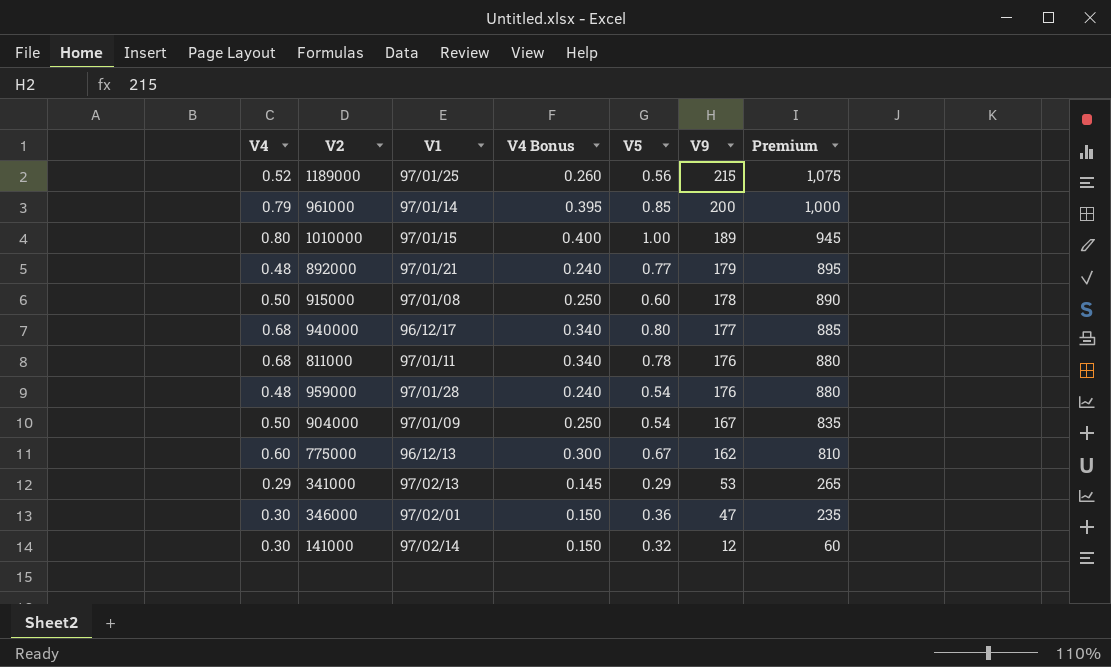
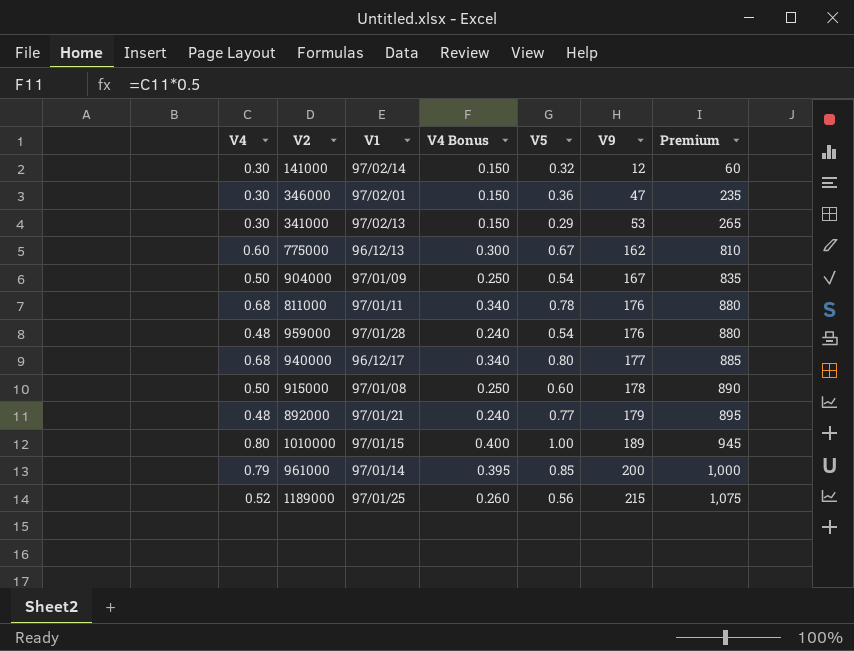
row order: V9 descending -> V9 ascending
341000 | V4: 0.29 -> 0.30
341000 | V4 Bonus: 0.145 -> 0.150

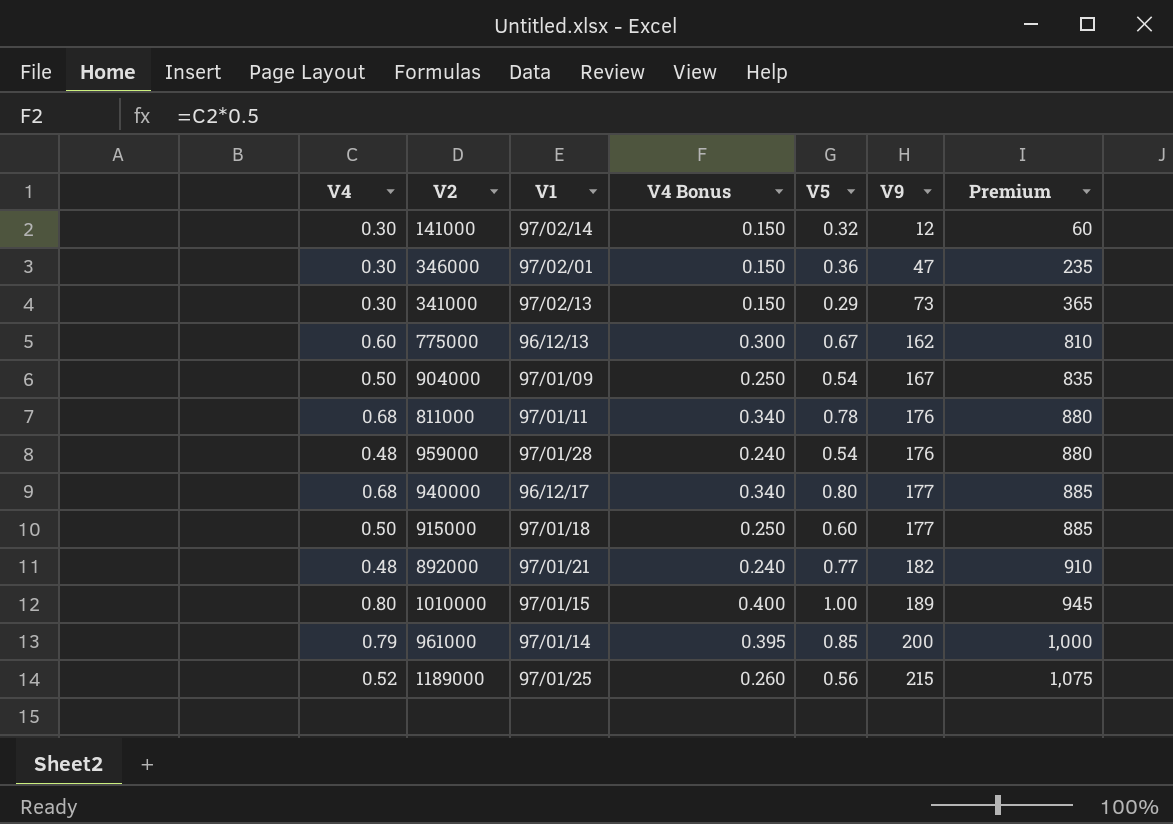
341000 | V9: 53 -> 73
341000 | Premium: 265 -> 365
915000 | V1: 97/01/08 -> 97/01/18
915000 | V9: 178 -> 177
915000 | Premium: 890 -> 885
892000 | V9: 179 -> 182
892000 | Premium: 895 -> 910

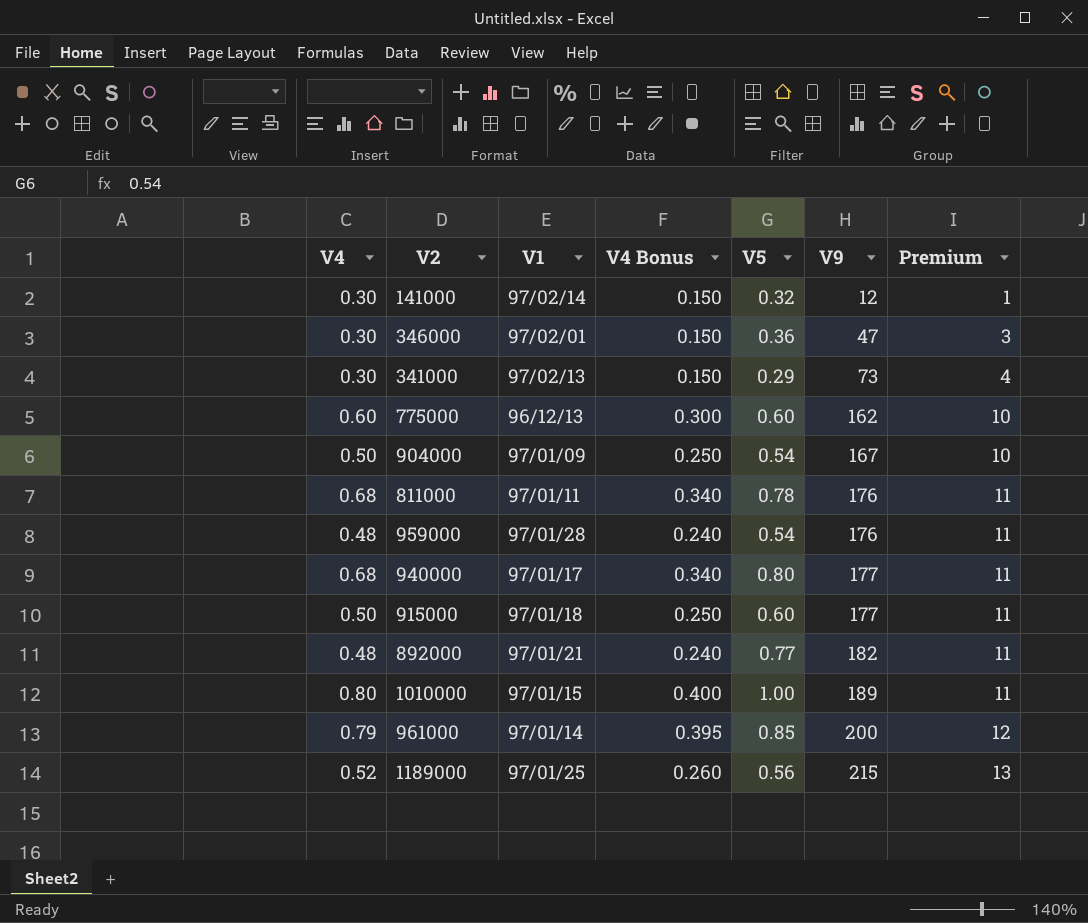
column Premium | formula: [V9] * 5 -> [V9] * 0.06
775000 | V5: 0.67 -> 0.60
940000 | V1: 96/12/17 -> 97/01/17

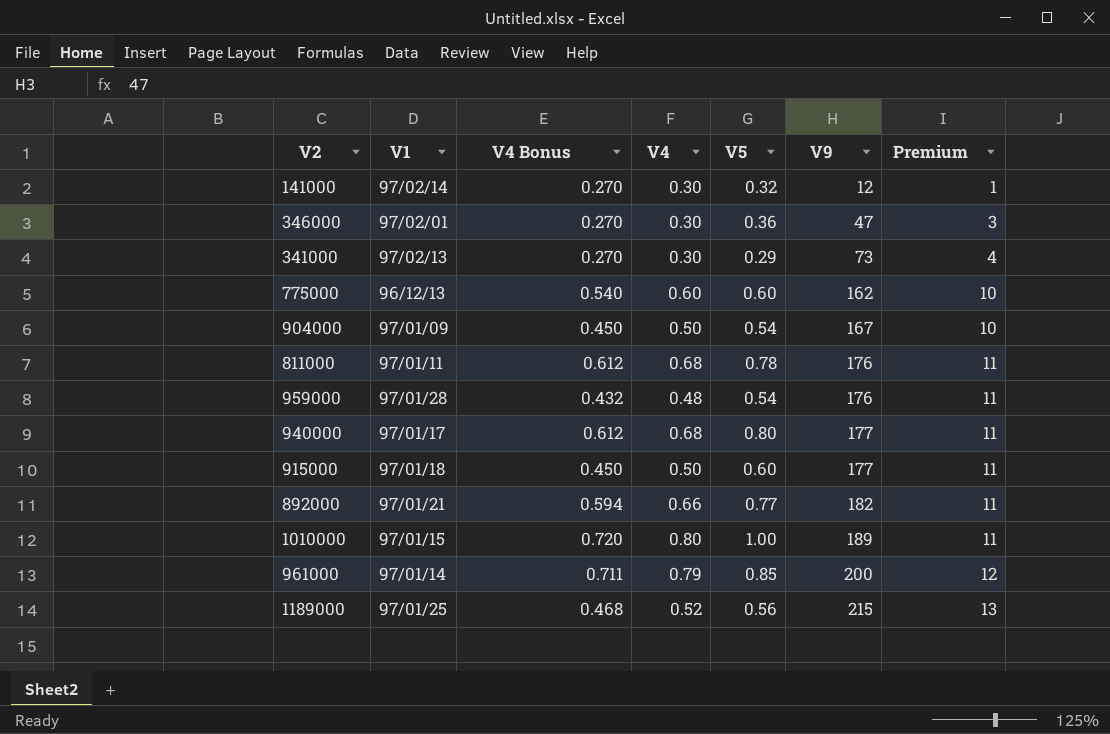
column V4 Bonus | formula: [V4] * 0.5 -> [V4] * 0.9
column V4 | position: 1 -> 4
892000 | V4: 0.48 -> 0.66

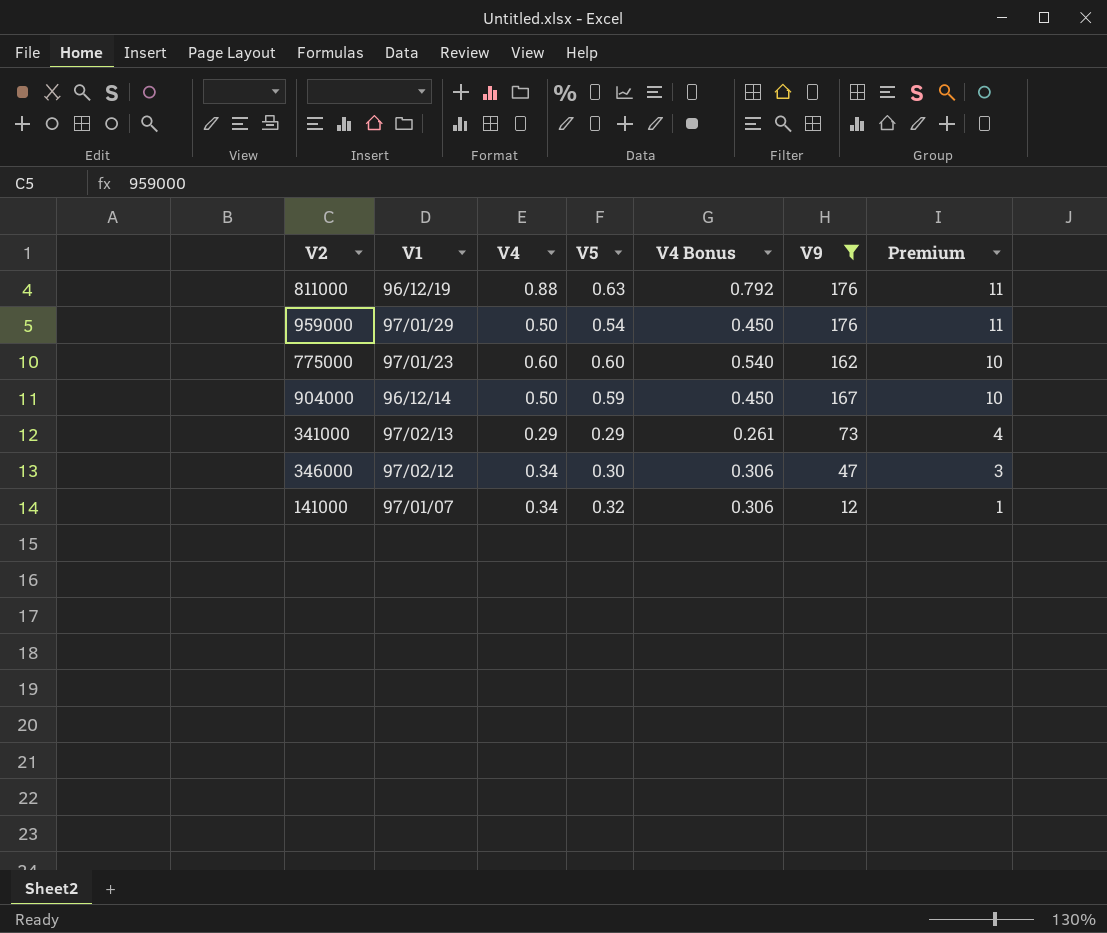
filter: none -> V9 <= 176
row order: V9 ascending -> Premium descending
column V4 Bonus | position: 3 -> 5
811000 | V1: 97/01/11 -> 96/12/19
811000 | V4: 0.68 -> 0.88
811000 | V5: 0.78 -> 0.63
811000 | V4 Bonus: 0.612 -> 0.792
959000 | V1: 97/01/28 -> 97/01/29
959000 | V4: 0.48 -> 0.50
959000 | V4 Bonus: 0.432 -> 0.450
775000 | V1: 96/12/13 -> 97/01/23
904000 | V1: 97/01/09 -> 96/12/14
904000 | V5: 0.54 -> 0.59
341000 | V4: 0.30 -> 0.29
341000 | V4 Bonus: 0.270 -> 0.261
346000 | V1: 97/02/01 -> 97/02/12
346000 | V4: 0.30 -> 0.34
346000 | V5: 0.36 -> 0.30
346000 | V4 Bonus: 0.270 -> 0.306
141000 | V1: 97/02/14 -> 97/01/07
141000 | V4: 0.30 -> 0.34
141000 | V4 Bonus: 0.270 -> 0.306

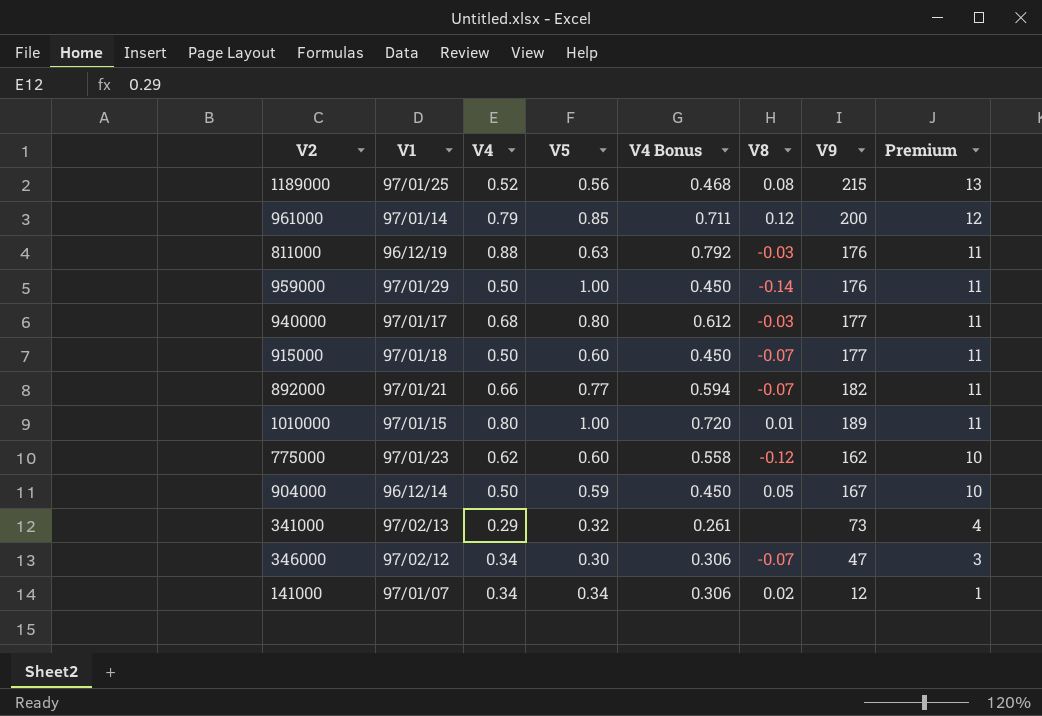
filter: V9 <= 176 -> none
column V8 | position: none -> 6
959000 | V5: 0.54 -> 1.00
775000 | V4: 0.60 -> 0.62
775000 | V4 Bonus: 0.540 -> 0.558
341000 | V5: 0.29 -> 0.32
141000 | V5: 0.32 -> 0.34

